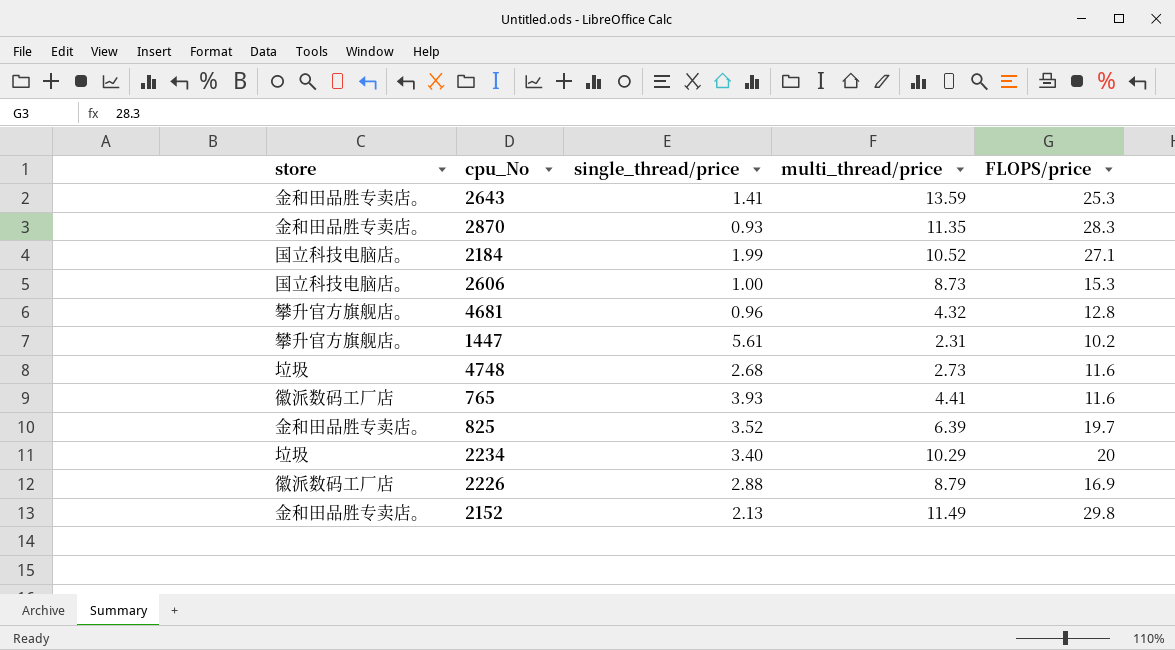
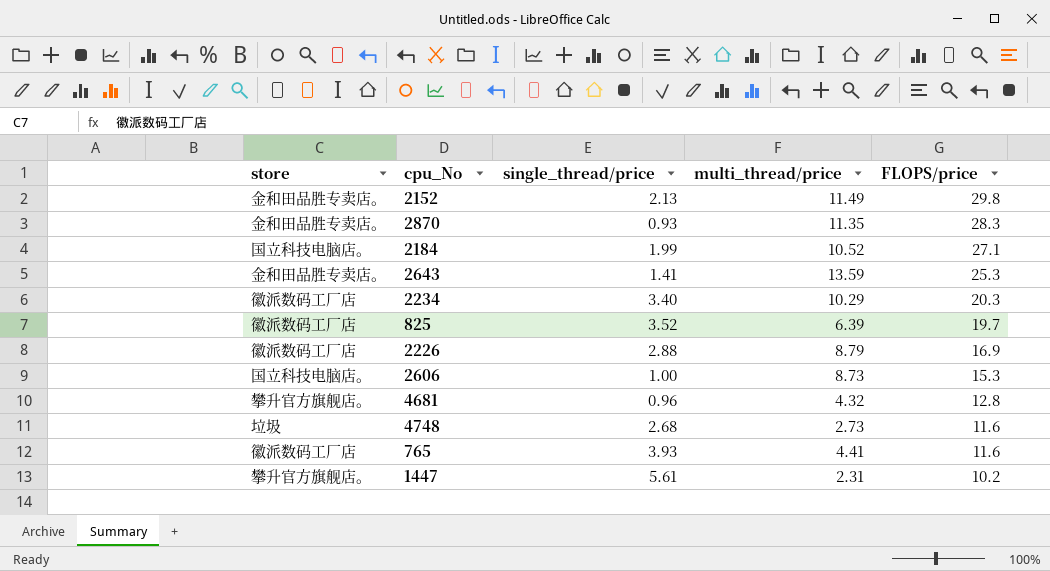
row order: none -> FLOPS/price descending
2234 | store: 垃圾 -> 徽派数码工厂店
2234 | FLOPS/price: 20 -> 20.3
825 | store: 金和田品胜专卖店。 -> 徽派数码工厂店

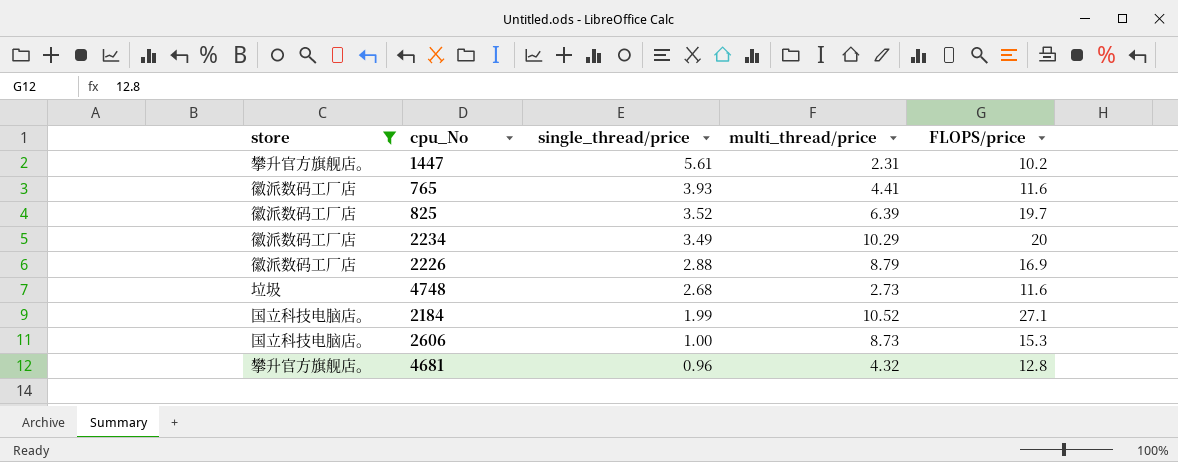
filter: none -> store != 金和田品胜专卖店。
row order: FLOPS/price descending -> single_thread/price descending
2234 | single_thread/price: 3.40 -> 3.49
2234 | FLOPS/price: 20.3 -> 20

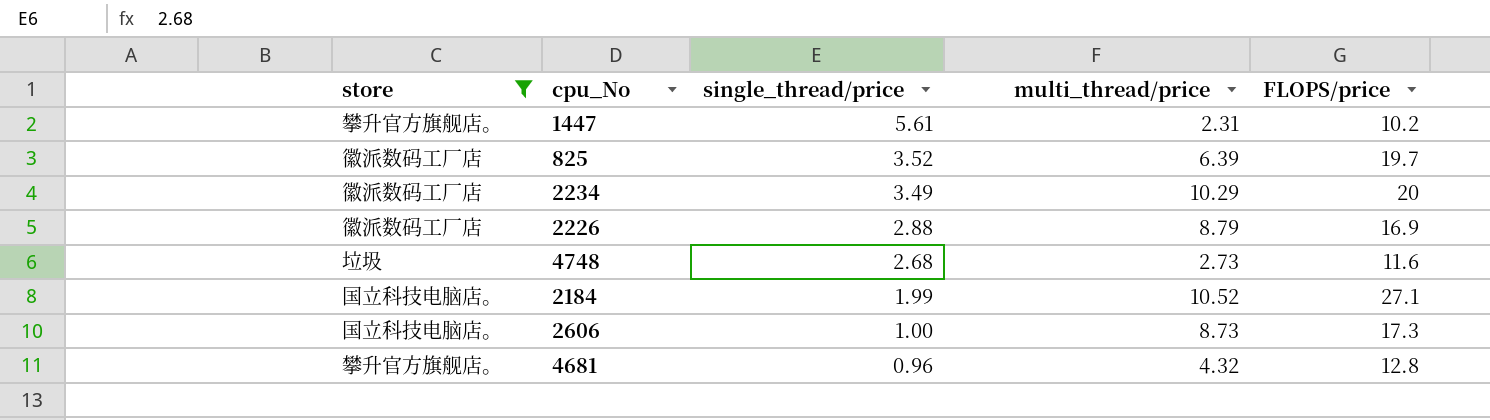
row 765: 徽派数码工厂店 | 3.93 | 4.41 | 11.6 -> none
2606 | FLOPS/price: 15.3 -> 17.3

